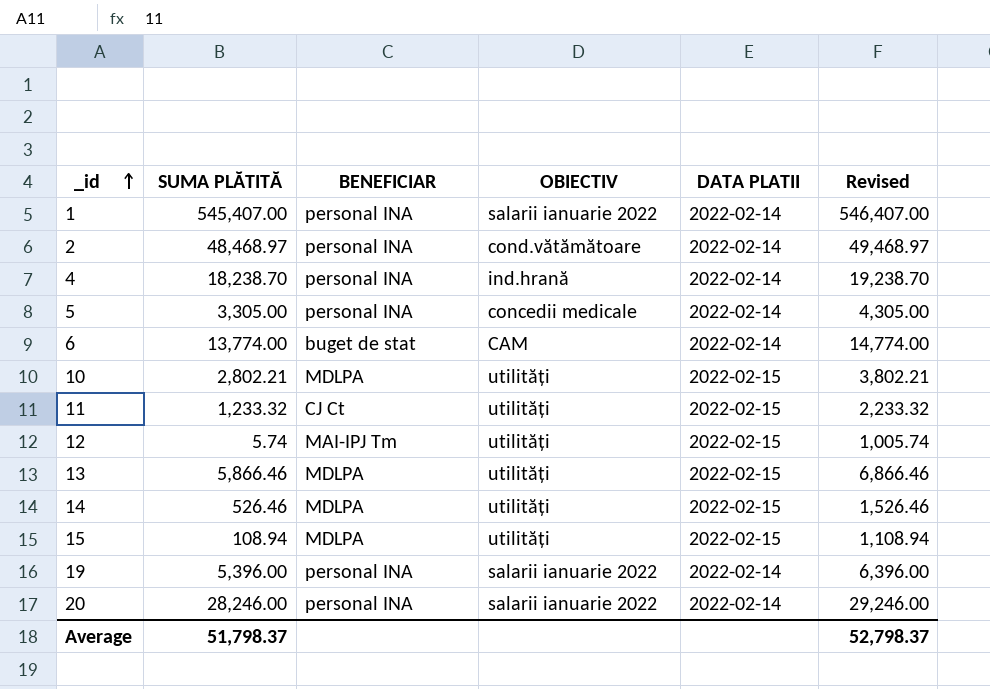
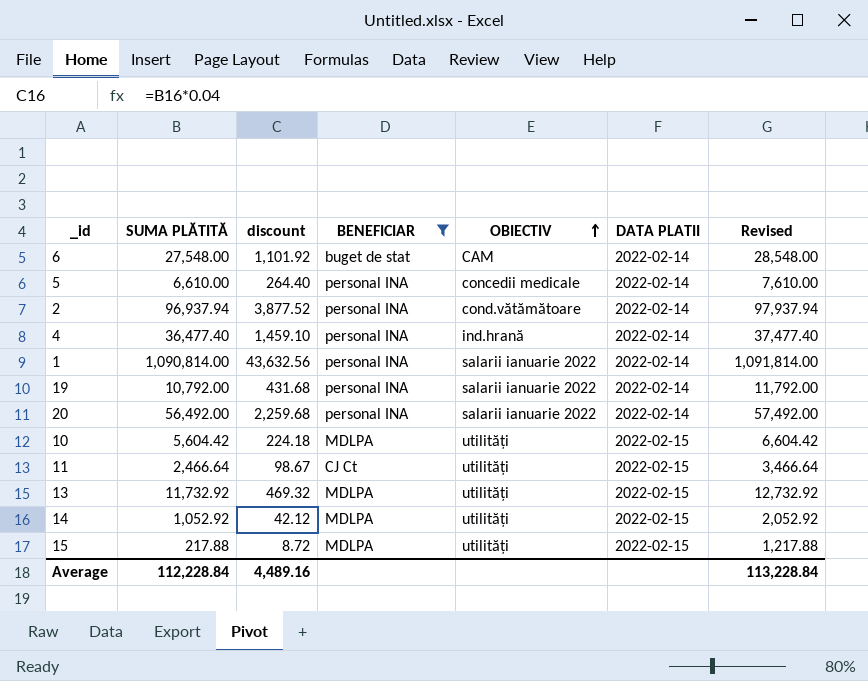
filter: none -> BENEFICIAR != MAI-IPJ Tm
row order: _id ascending -> OBIECTIV ascending
column discount | formula: none -> [SUMA PLĂTITĂ] * 0.04
6 | SUMA PLĂTITĂ: 13,774.00 -> 27,548.00
6 | Revised: 14,774.00 -> 28,548.00
5 | SUMA PLĂTITĂ: 3,305.00 -> 6,610.00
5 | Revised: 4,305.00 -> 7,610.00
2 | SUMA PLĂTITĂ: 48,468.97 -> 96,937.94
2 | Revised: 49,468.97 -> 97,937.94
4 | SUMA PLĂTITĂ: 18,238.70 -> 36,477.40
4 | Revised: 19,238.70 -> 37,477.40
1 | SUMA PLĂTITĂ: 545,407.00 -> 1,090,814.00
1 | Revised: 546,407.00 -> 1,091,814.00
19 | SUMA PLĂTITĂ: 5,396.00 -> 10,792.00
19 | Revised: 6,396.00 -> 11,792.00
20 | SUMA PLĂTITĂ: 28,246.00 -> 56,492.00
20 | Revised: 29,246.00 -> 57,492.00
10 | SUMA PLĂTITĂ: 2,802.21 -> 5,604.42
10 | Revised: 3,802.21 -> 6,604.42
11 | SUMA PLĂTITĂ: 1,233.32 -> 2,466.64
11 | Revised: 2,233.32 -> 3,466.64
13 | SUMA PLĂTITĂ: 5,866.46 -> 11,732.92
13 | Revised: 6,866.46 -> 12,732.92
14 | SUMA PLĂTITĂ: 526.46 -> 1,052.92
14 | Revised: 1,526.46 -> 2,052.92
15 | SUMA PLĂTITĂ: 108.94 -> 217.88
15 | Revised: 1,108.94 -> 1,217.88
Average | SUMA PLĂTITĂ: 51,798.37 -> 112,228.84
Average | Revised: 52,798.37 -> 113,228.84

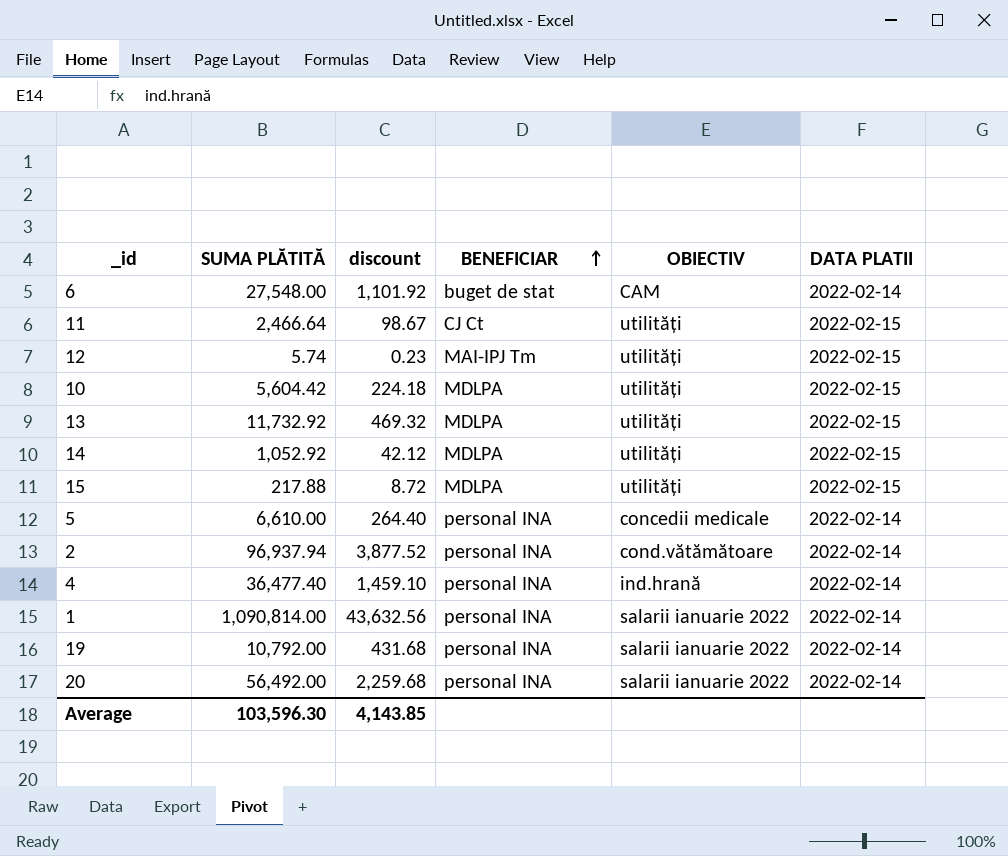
filter: BENEFICIAR != MAI-IPJ Tm -> none
row order: OBIECTIV ascending -> BENEFICIAR ascending
column Revised | formula: [SUMA PLĂTITĂ] + 1000 -> none
Average | SUMA PLĂTITĂ: 112,228.84 -> 103,596.30
Average | discount: 4,489.16 -> 4,143.85

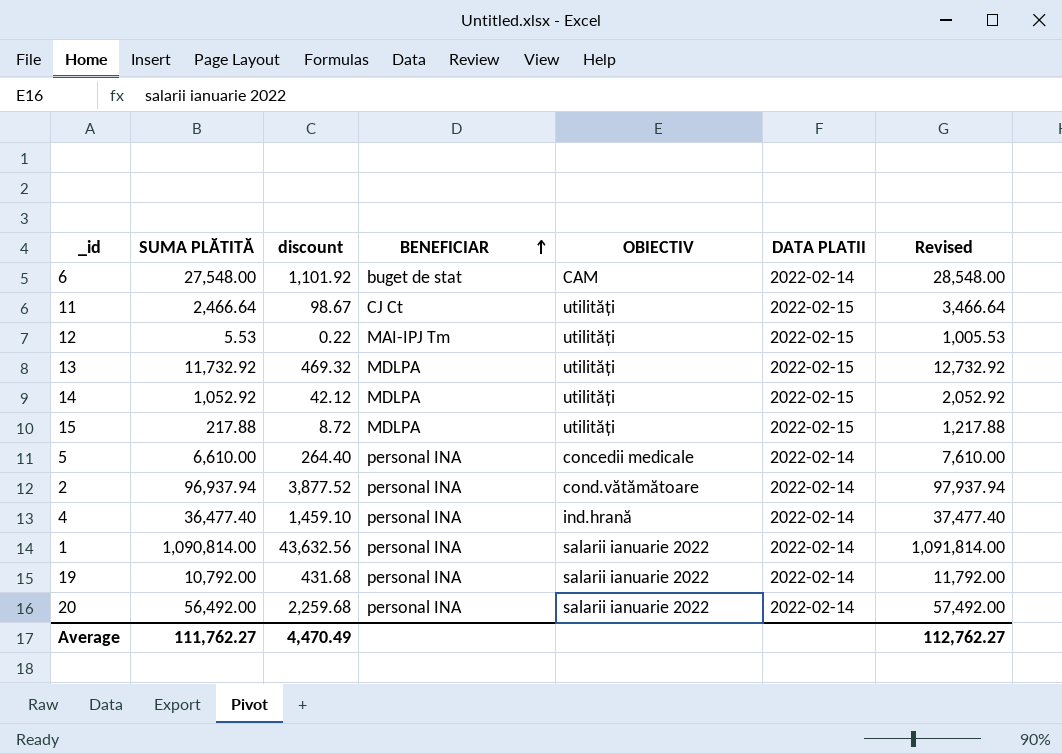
column Revised | formula: none -> [SUMA PLĂTITĂ] + 1000
row 10: 5,604.42 | 224.18 | MDLPA | utilități | 2022-02-15 -> none
12 | SUMA PLĂTITĂ: 5.74 -> 5.53
12 | discount: 0.23 -> 0.22
Average | SUMA PLĂTITĂ: 103,596.30 -> 111,762.27
Average | discount: 4,143.85 -> 4,470.49

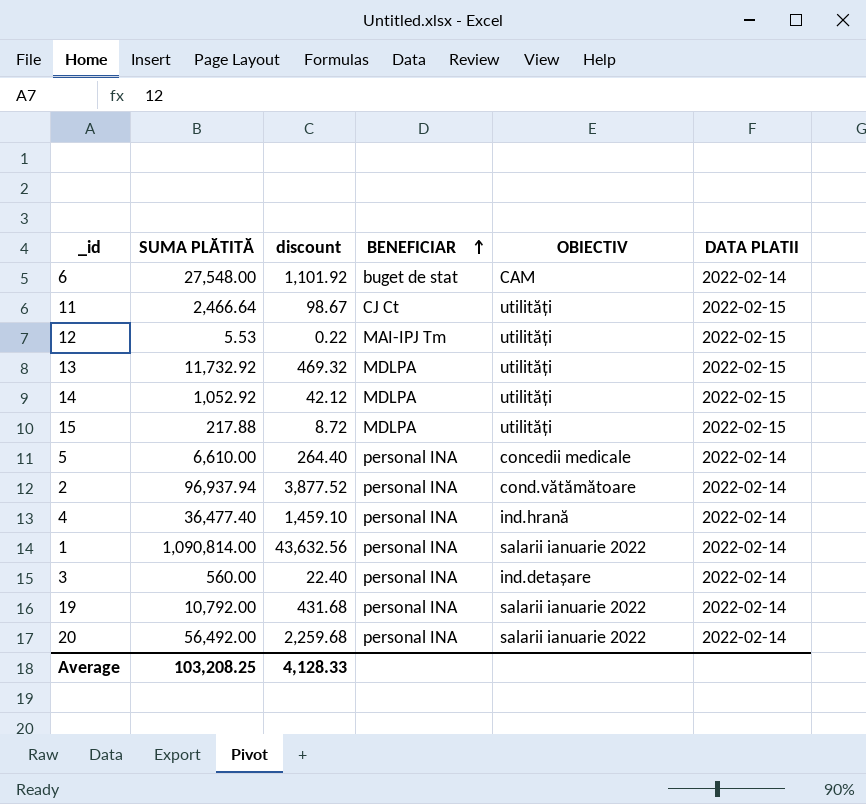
column Revised | formula: [SUMA PLĂTITĂ] + 1000 -> none
row 3: none -> 560.00 | 22.40 | personal INA | ind.detașare | 2022-02-14
Average | SUMA PLĂTITĂ: 111,762.27 -> 103,208.25
Average | discount: 4,470.49 -> 4,128.33

